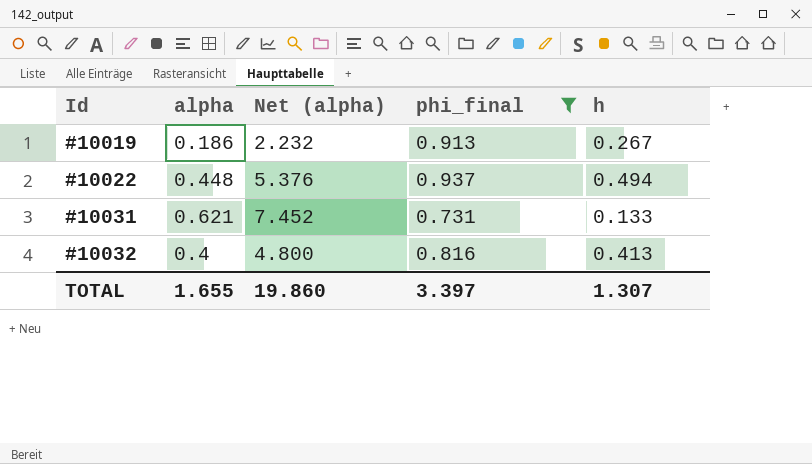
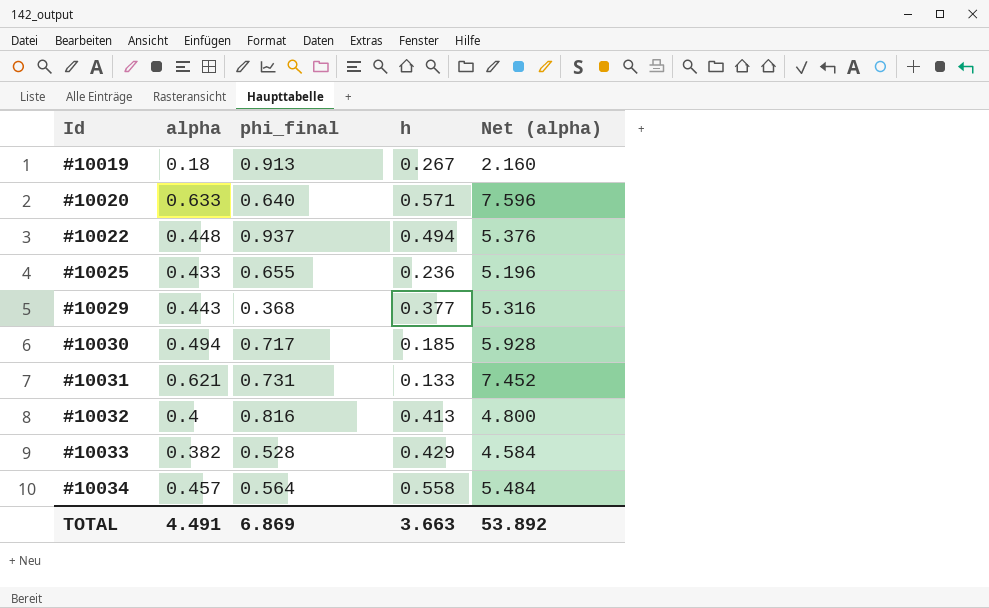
filter: phi_final >= 0.731 -> none
column Net (alpha) | position: 3 -> 5
#10019 | alpha: 0.186 -> 0.18
#10019 | Net (alpha): 2.232 -> 2.160
TOTAL | alpha: 1.655 -> 4.491
TOTAL | phi_final: 3.397 -> 6.869
TOTAL | h: 1.307 -> 3.663
TOTAL | Net (alpha): 19.860 -> 53.892

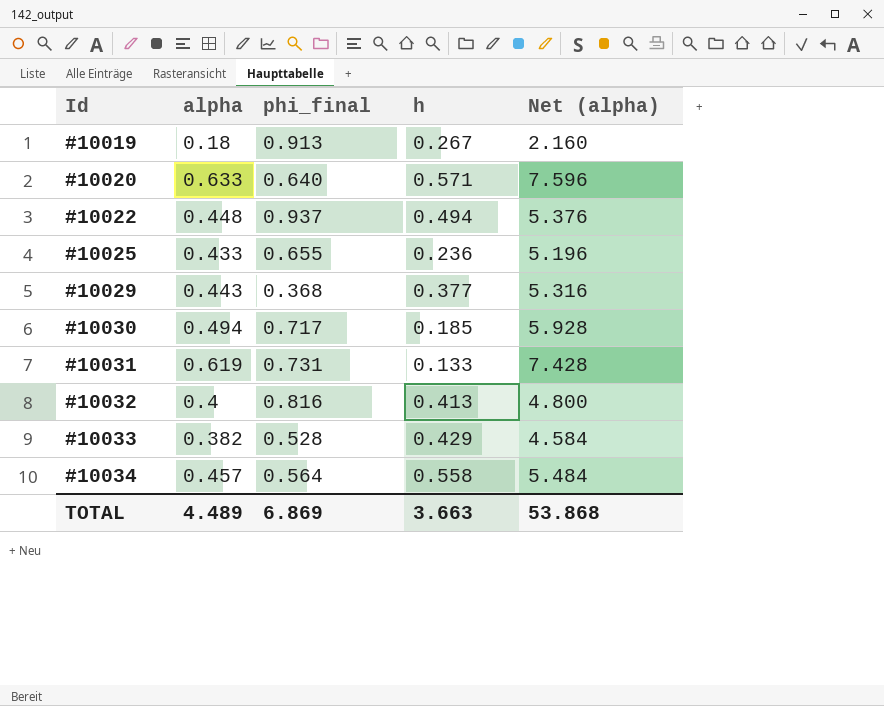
#10031 | alpha: 0.621 -> 0.619
#10031 | Net (alpha): 7.452 -> 7.428
TOTAL | alpha: 4.491 -> 4.489
TOTAL | Net (alpha): 53.892 -> 53.868

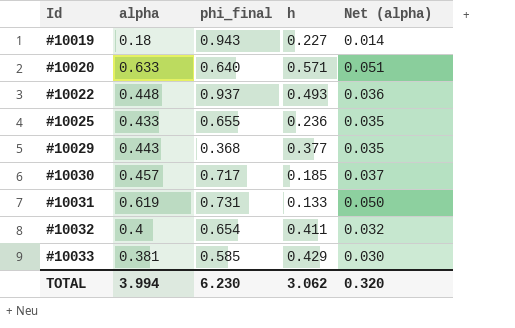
column Net (alpha) | formula: [alpha] * 12 -> [alpha] * 0.08
row #10034: 0.457 | 0.564 | 0.558 | 5.484 -> none
#10019 | phi_final: 0.913 -> 0.943
#10019 | h: 0.267 -> 0.227
#10022 | h: 0.494 -> 0.493
#10030 | alpha: 0.494 -> 0.457
#10032 | phi_final: 0.816 -> 0.654
#10032 | h: 0.413 -> 0.411
#10033 | alpha: 0.382 -> 0.381
#10033 | phi_final: 0.528 -> 0.585
TOTAL | alpha: 4.489 -> 3.994
TOTAL | phi_final: 6.869 -> 6.230
TOTAL | h: 3.663 -> 3.062
TOTAL | Net (alpha): 53.868 -> 0.320

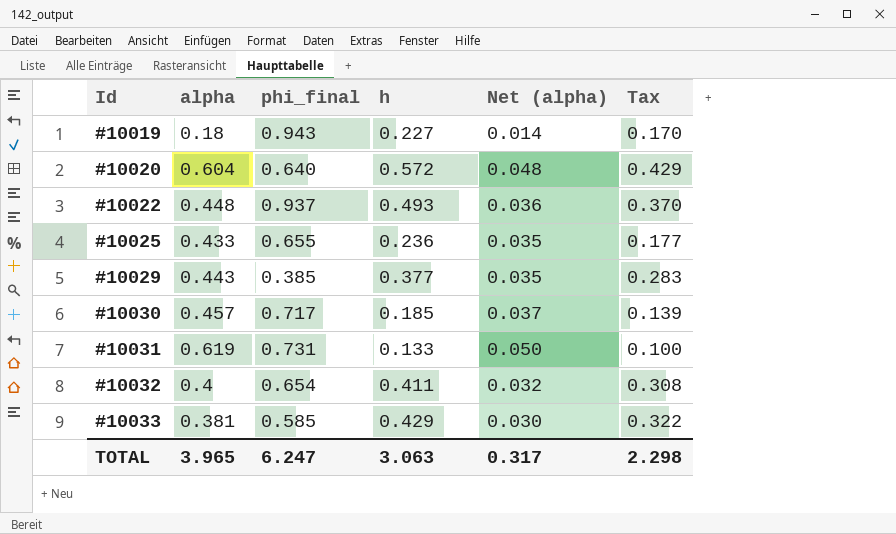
column Tax | formula: none -> [h] * 0.75
#10020 | alpha: 0.633 -> 0.604
#10020 | h: 0.571 -> 0.572
#10020 | Net (alpha): 0.051 -> 0.048
#10029 | phi_final: 0.368 -> 0.385
TOTAL | alpha: 3.994 -> 3.965
TOTAL | phi_final: 6.230 -> 6.247
TOTAL | h: 3.062 -> 3.063
TOTAL | Net (alpha): 0.320 -> 0.317

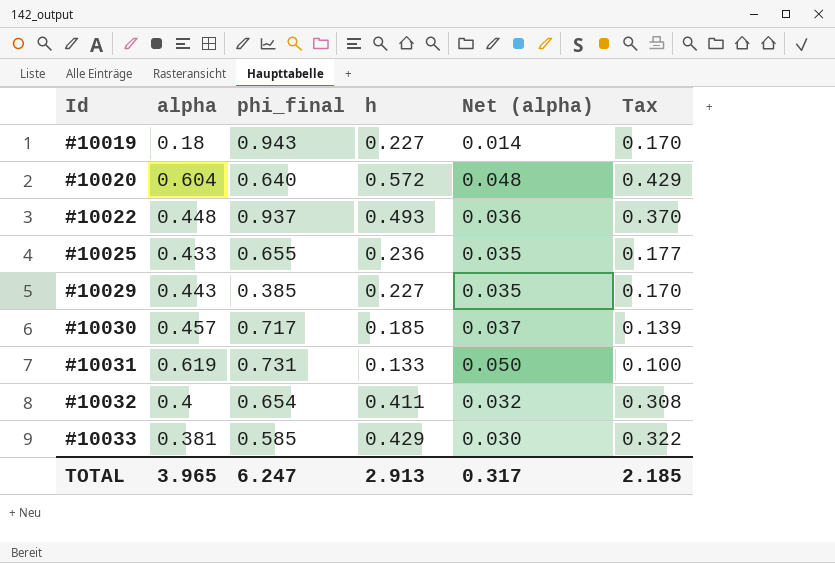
#10029 | h: 0.377 -> 0.227
#10029 | Tax: 0.283 -> 0.170
TOTAL | h: 3.063 -> 2.913
TOTAL | Tax: 2.298 -> 2.185

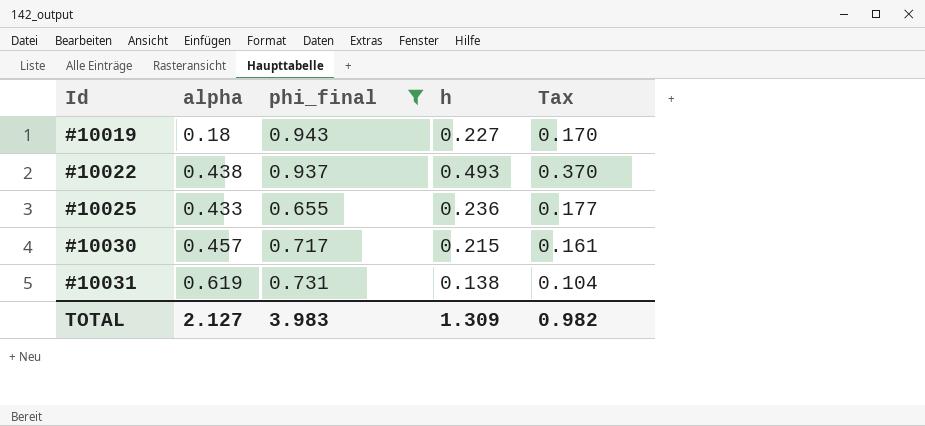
filter: none -> phi_final >= 0.655
column Net (alpha) | formula: [alpha] * 0.08 -> none
#10022 | alpha: 0.448 -> 0.438
#10030 | h: 0.185 -> 0.215
#10030 | Tax: 0.139 -> 0.161
#10031 | h: 0.133 -> 0.138
#10031 | Tax: 0.100 -> 0.104
TOTAL | alpha: 3.965 -> 2.127
TOTAL | phi_final: 6.247 -> 3.983
TOTAL | h: 2.913 -> 1.309
TOTAL | Tax: 2.185 -> 0.982

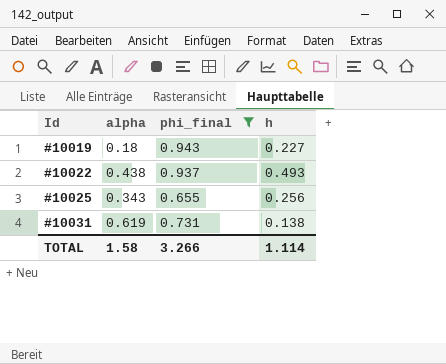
column Tax | formula: [h] * 0.75 -> none
row #10030: 0.457 | 0.717 | 0.215 | 0.161 -> none
#10025 | alpha: 0.433 -> 0.343
#10025 | h: 0.236 -> 0.256
TOTAL | alpha: 2.127 -> 1.58
TOTAL | phi_final: 3.983 -> 3.266
TOTAL | h: 1.309 -> 1.114

